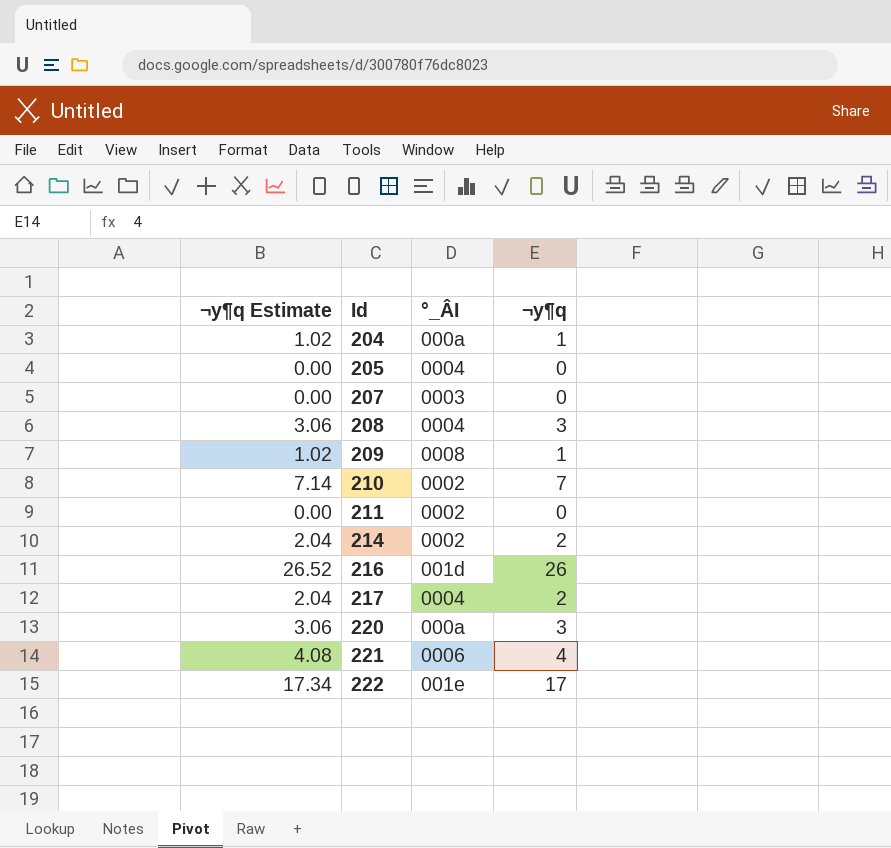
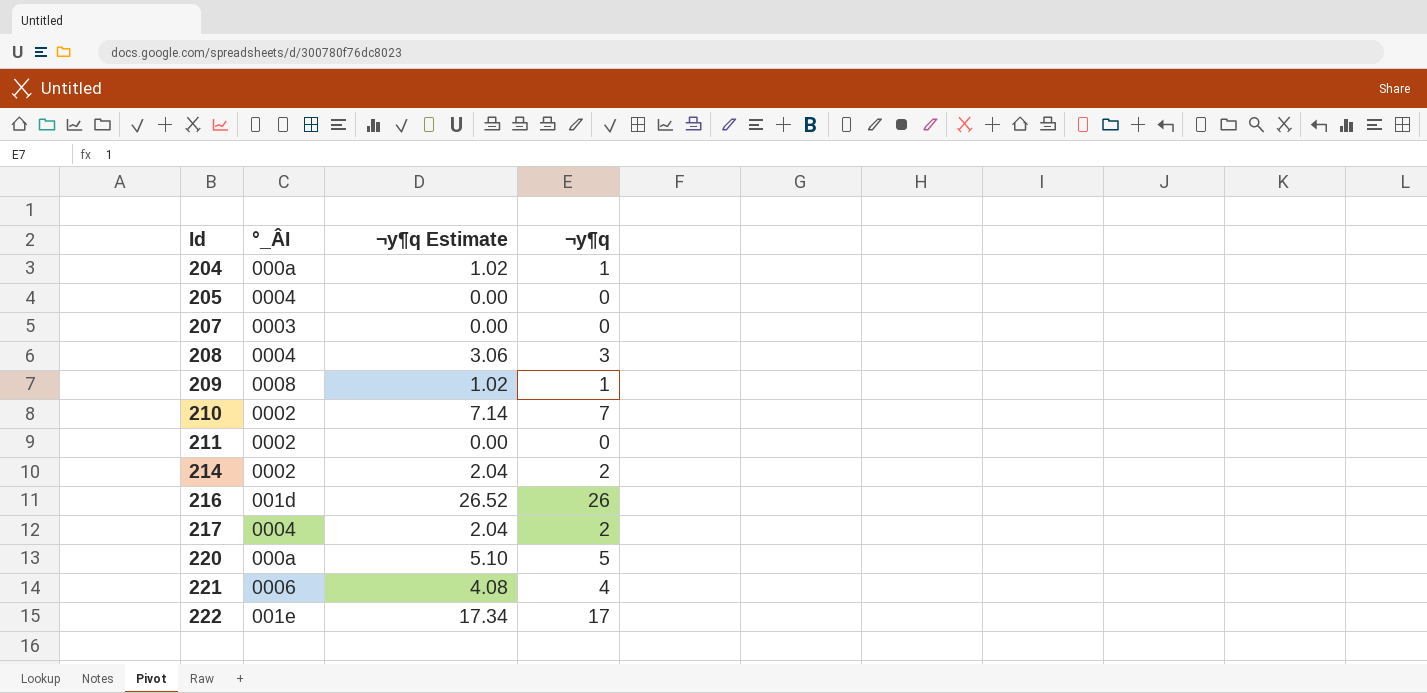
column ¬y¶q Estimate | position: 1 -> 3
220 | ¬y¶q Estimate: 3.06 -> 5.10
220 | ¬y¶q: 3 -> 5

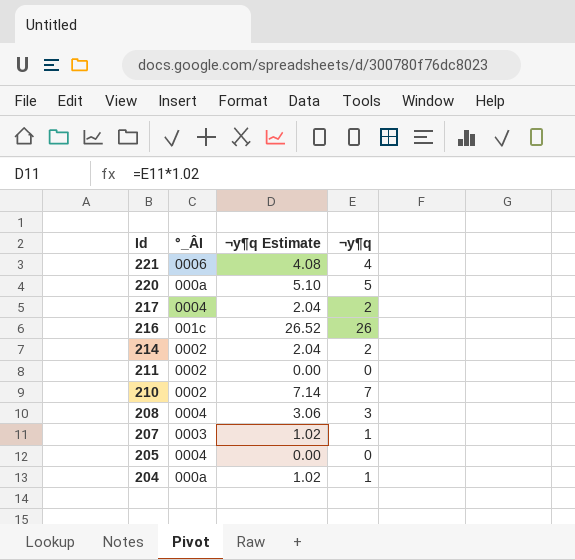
row order: Id ascending -> Id descending
row 209: 0008 | 1.02 | 1 -> none
row 222: 001e | 17.34 | 17 -> none
216 | °_ÂI: 001d -> 001c
207 | ¬y¶q Estimate: 0.00 -> 1.02
207 | ¬y¶q: 0 -> 1

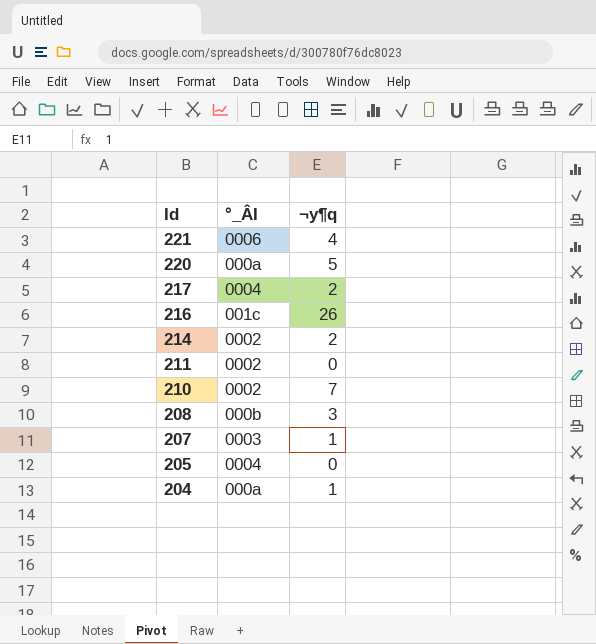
column ¬y¶q Estimate | formula: [¬y¶q] * 1.02 -> none
208 | °_ÂI: 0004 -> 000b

